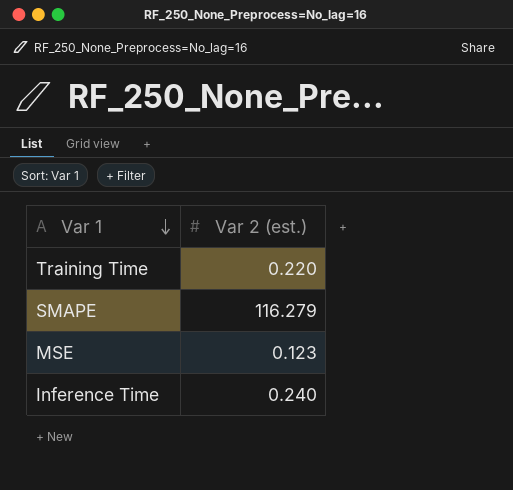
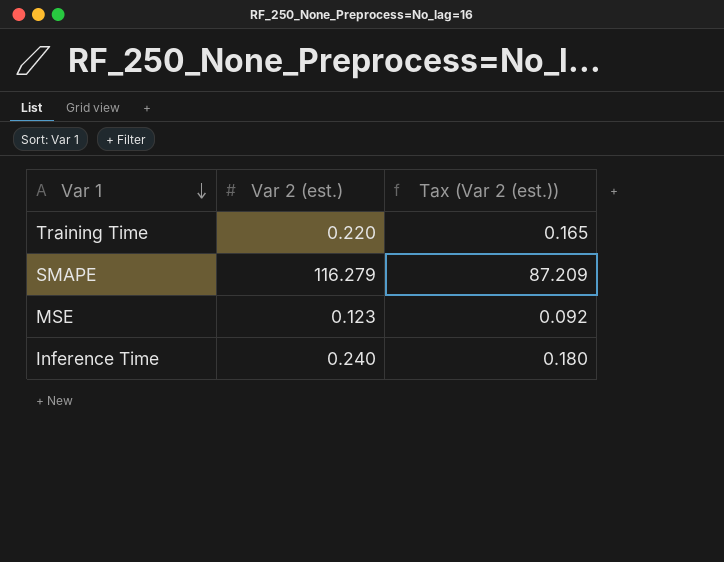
column Tax (Var 2 (est.)) | formula: none -> [Var 2 (est.)] * 0.75

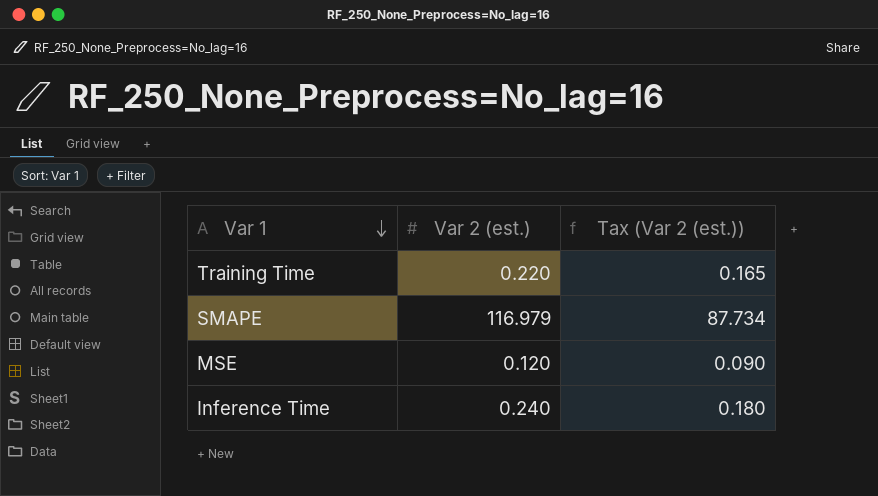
SMAPE | Var 2 (est.): 116.279 -> 116.979
SMAPE | Tax (Var 2 (est.)): 87.209 -> 87.734
MSE | Var 2 (est.): 0.123 -> 0.120
MSE | Tax (Var 2 (est.)): 0.092 -> 0.090

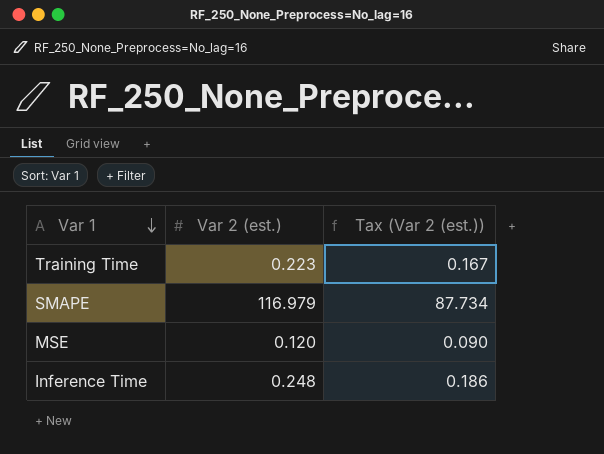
Training Time | Var 2 (est.): 0.220 -> 0.223
Training Time | Tax (Var 2 (est.)): 0.165 -> 0.167
Inference Time | Var 2 (est.): 0.240 -> 0.248
Inference Time | Tax (Var 2 (est.)): 0.180 -> 0.186

